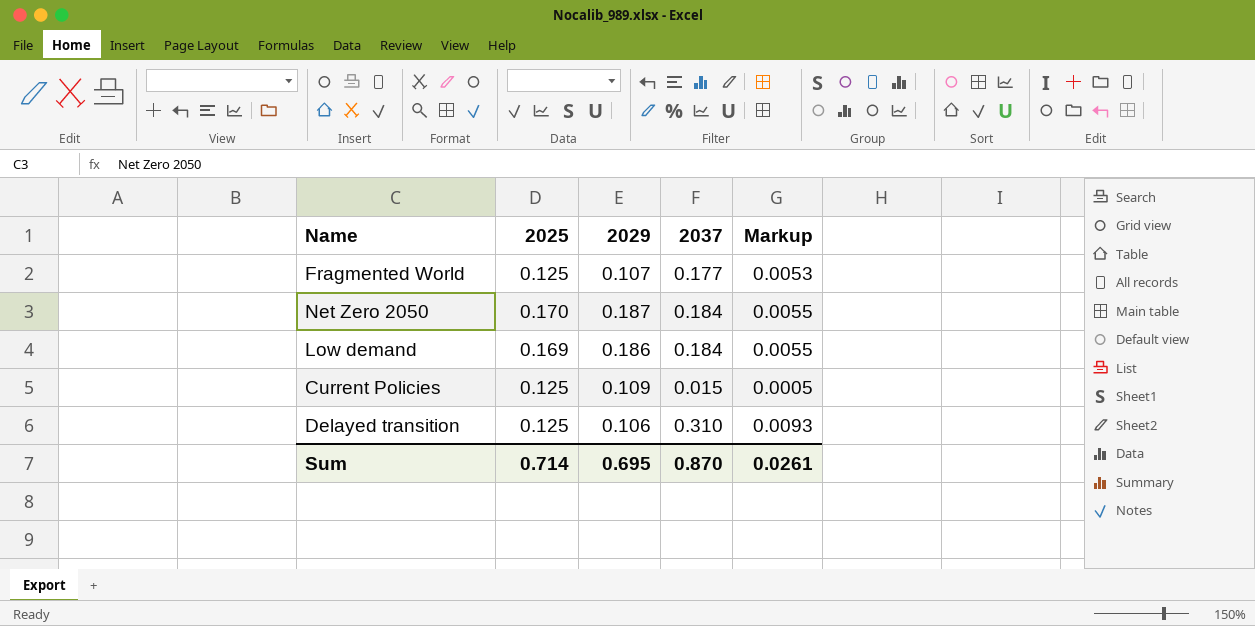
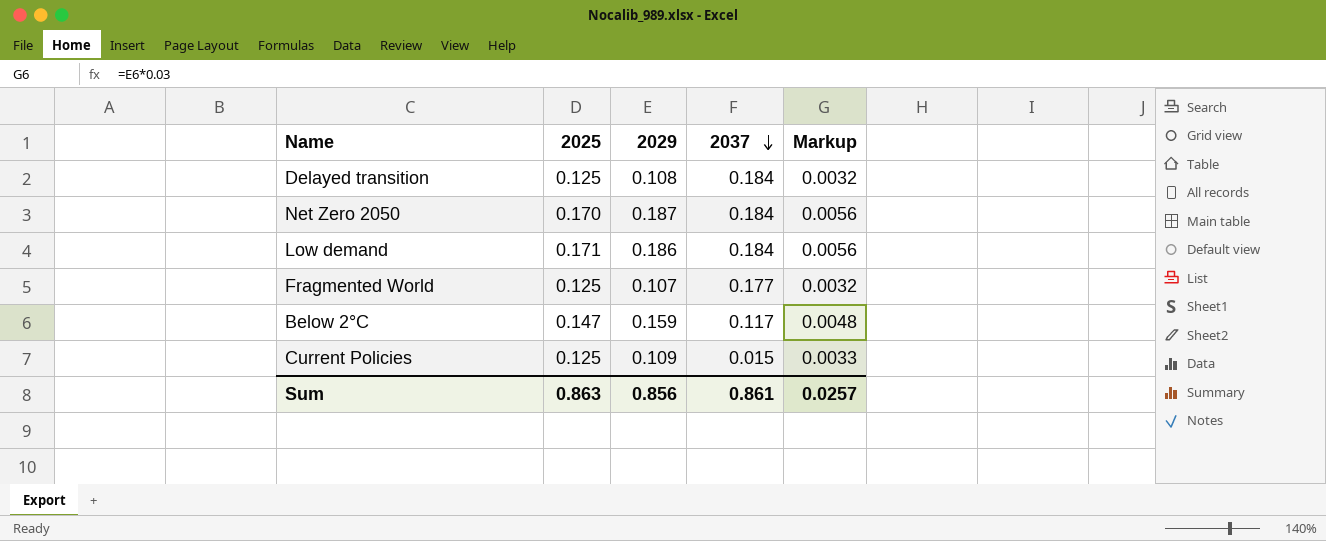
row order: none -> 2037 descending
column Markup | formula: [2037] * 0.03 -> [2029] * 0.03
Delayed transition | 2029: 0.106 -> 0.108
Delayed transition | 2037: 0.310 -> 0.184
Low demand | 2025: 0.169 -> 0.171
row Below 2°C: none -> 0.147 | 0.159 | 0.117 | 0.0048
Sum | 2025: 0.714 -> 0.863
Sum | 2029: 0.695 -> 0.856
Sum | 2037: 0.870 -> 0.861
Sum | Markup: 0.0261 -> 0.0257

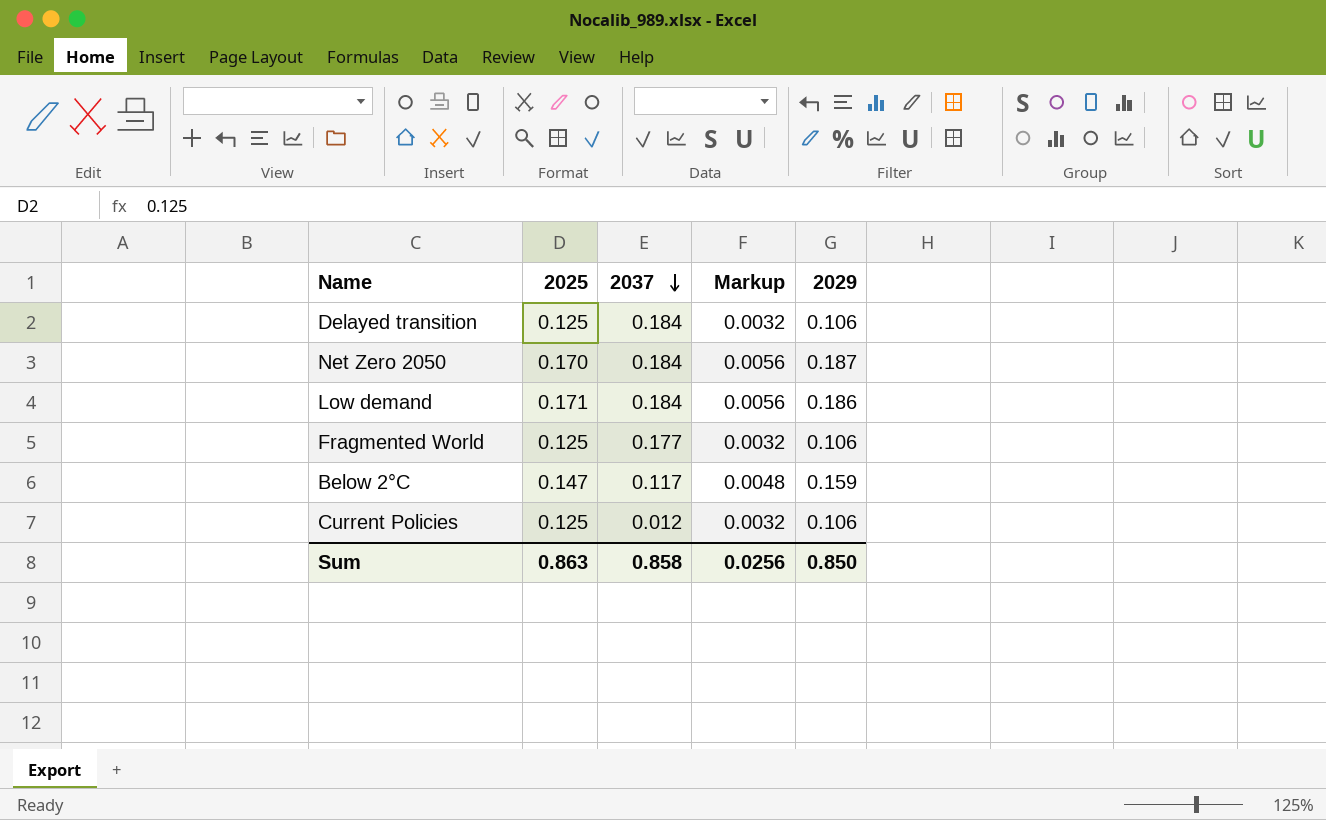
column 2029 | position: 3 -> 5
Delayed transition | 2029: 0.108 -> 0.106
Fragmented World | 2029: 0.107 -> 0.106
Current Policies | 2037: 0.015 -> 0.012
Current Policies | Markup: 0.0033 -> 0.0032
Current Policies | 2029: 0.109 -> 0.106
Sum | 2037: 0.861 -> 0.858
Sum | Markup: 0.0257 -> 0.0256
Sum | 2029: 0.856 -> 0.850

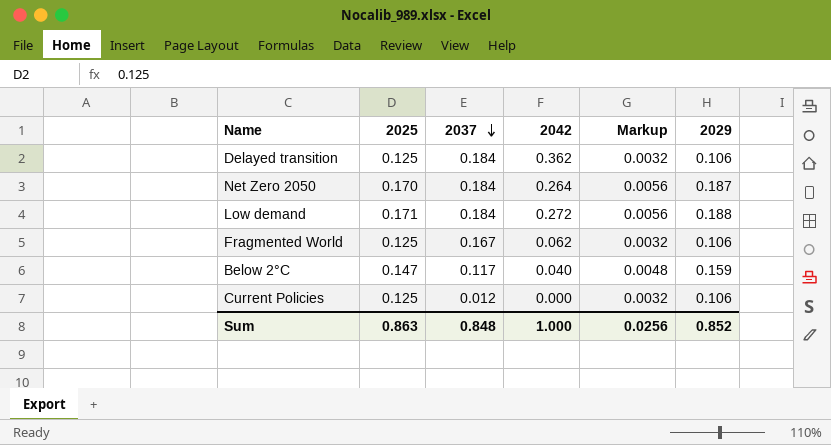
column 2042 | position: none -> 4
Low demand | 2029: 0.186 -> 0.188
Fragmented World | 2037: 0.177 -> 0.167
Sum | 2037: 0.858 -> 0.848
Sum | 2029: 0.850 -> 0.852

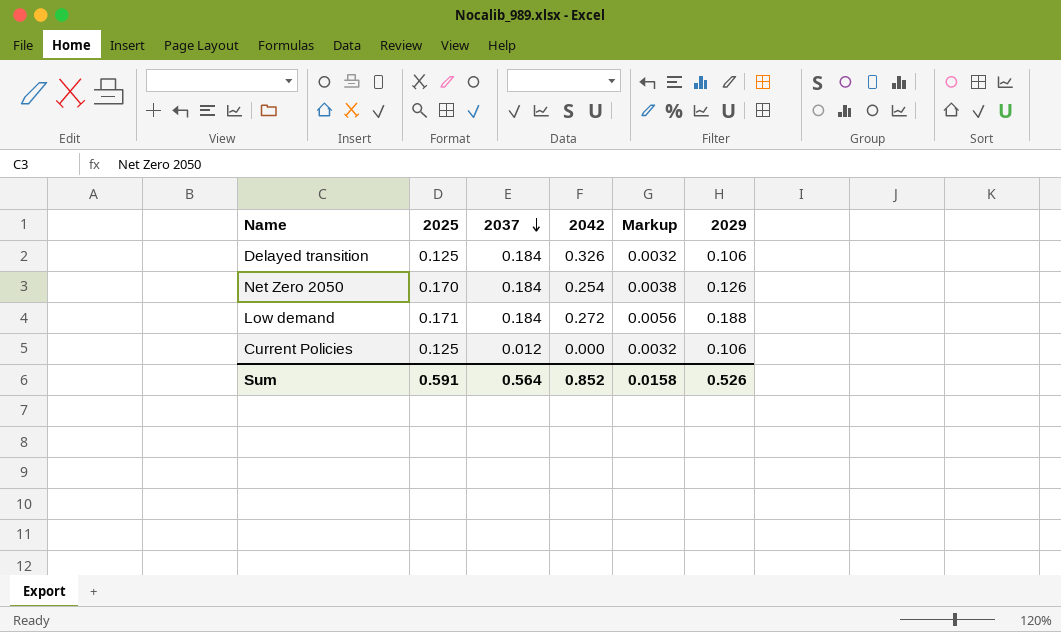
row Fragmented World: 0.125 | 0.167 | 0.062 | 0.0032 | 0.106 -> none
row Below 2°C: 0.147 | 0.117 | 0.040 | 0.0048 | 0.159 -> none
Delayed transition | 2042: 0.362 -> 0.326
Net Zero 2050 | 2042: 0.264 -> 0.254
Net Zero 2050 | Markup: 0.0056 -> 0.0038
Net Zero 2050 | 2029: 0.187 -> 0.126
Sum | 2025: 0.863 -> 0.591
Sum | 2037: 0.848 -> 0.564
Sum | 2042: 1.000 -> 0.852
Sum | Markup: 0.0256 -> 0.0158
Sum | 2029: 0.852 -> 0.526

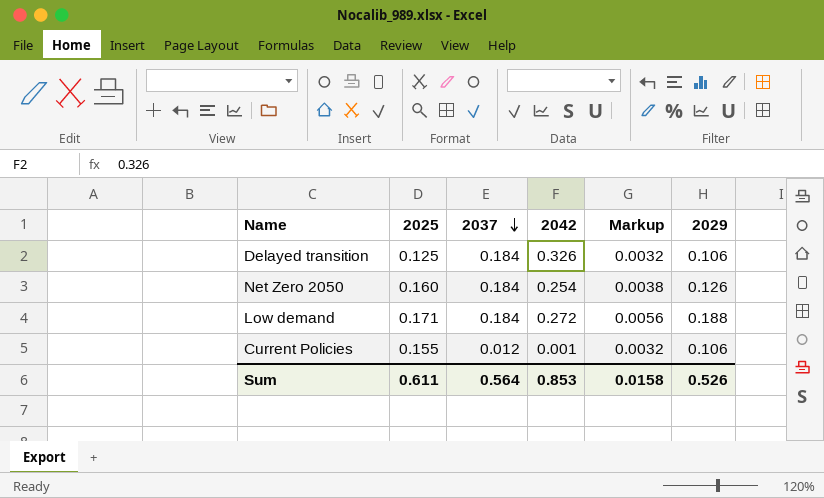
Net Zero 2050 | 2025: 0.170 -> 0.160
Current Policies | 2025: 0.125 -> 0.155
Current Policies | 2042: 0.000 -> 0.001
Sum | 2025: 0.591 -> 0.611
Sum | 2042: 0.852 -> 0.853

